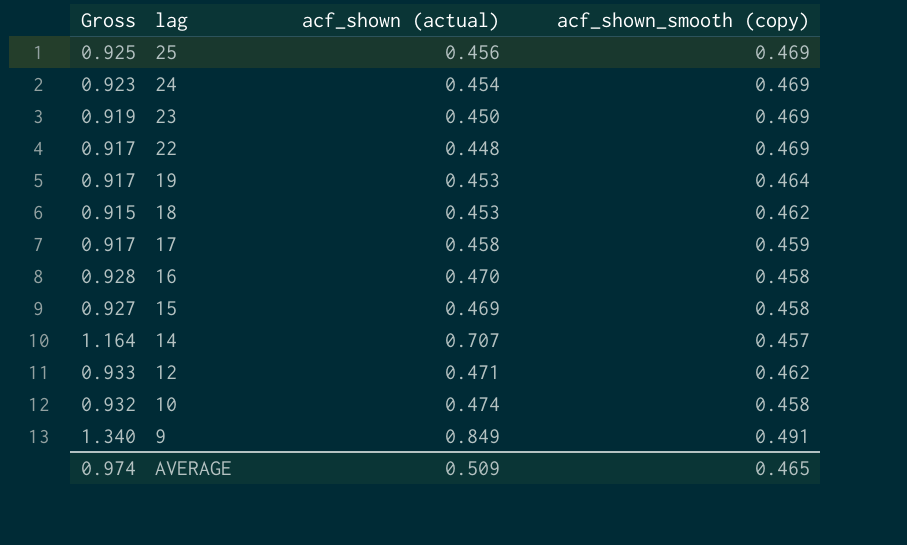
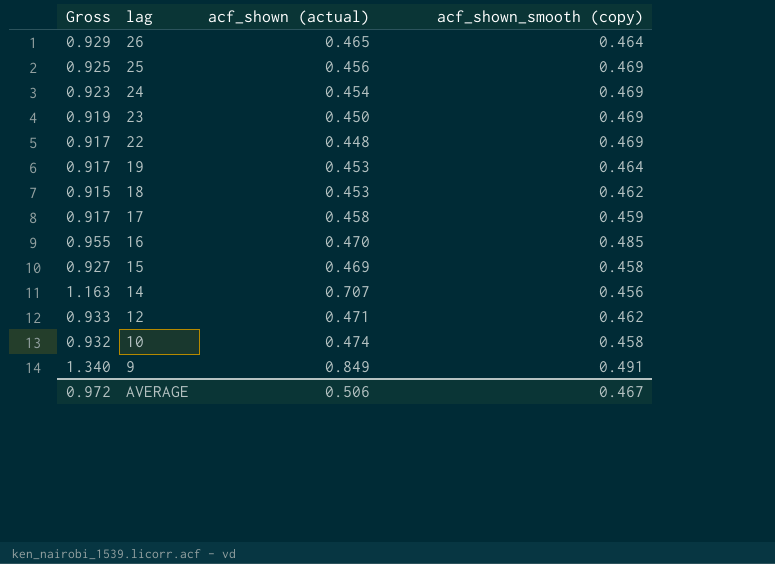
row 26: none -> 0.929 | 0.465 | 0.464
16 | Gross: 0.928 -> 0.955
16 | acf_shown_smooth (copy): 0.458 -> 0.485
14 | Gross: 1.164 -> 1.163
14 | acf_shown_smooth (copy): 0.457 -> 0.456
AVERAGE | Gross: 0.974 -> 0.972
AVERAGE | acf_shown (actual): 0.509 -> 0.506
AVERAGE | acf_shown_smooth (copy): 0.465 -> 0.467

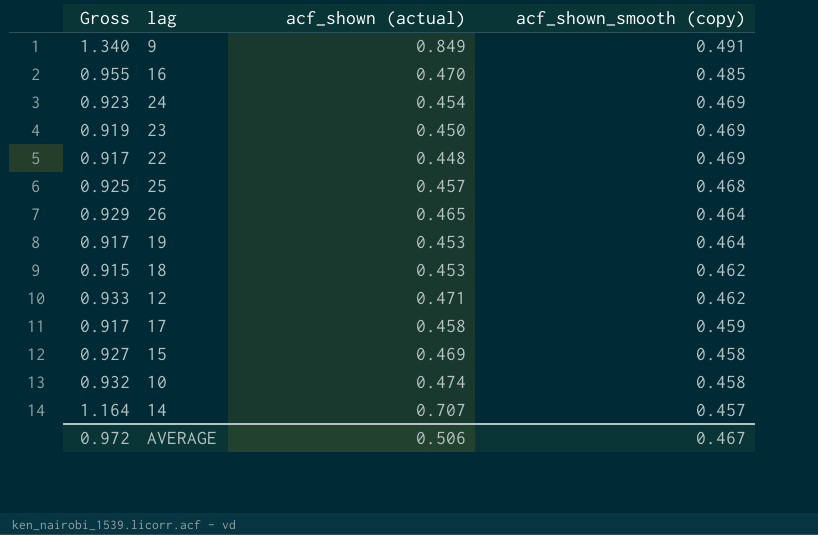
row order: lag descending -> acf_shown_smooth (copy) descending
25 | acf_shown (actual): 0.456 -> 0.457
25 | acf_shown_smooth (copy): 0.469 -> 0.468
14 | Gross: 1.163 -> 1.164
14 | acf_shown_smooth (copy): 0.456 -> 0.457

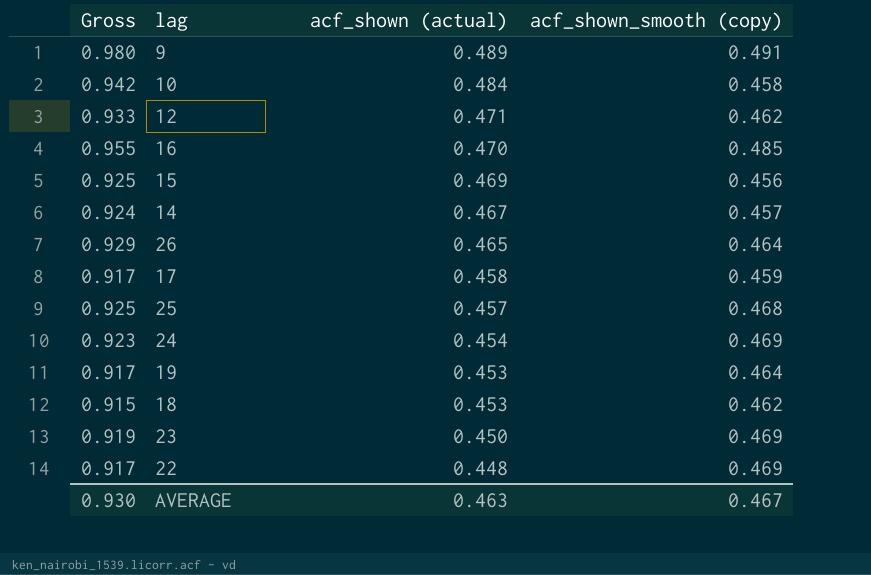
row order: acf_shown_smooth (copy) descending -> acf_shown (actual) descending
9 | Gross: 1.340 -> 0.980
9 | acf_shown (actual): 0.849 -> 0.489
10 | Gross: 0.932 -> 0.942
10 | acf_shown (actual): 0.474 -> 0.484
15 | Gross: 0.927 -> 0.925
15 | acf_shown_smooth (copy): 0.458 -> 0.456
14 | Gross: 1.164 -> 0.924
14 | acf_shown (actual): 0.707 -> 0.467
AVERAGE | Gross: 0.972 -> 0.930
AVERAGE | acf_shown (actual): 0.506 -> 0.463

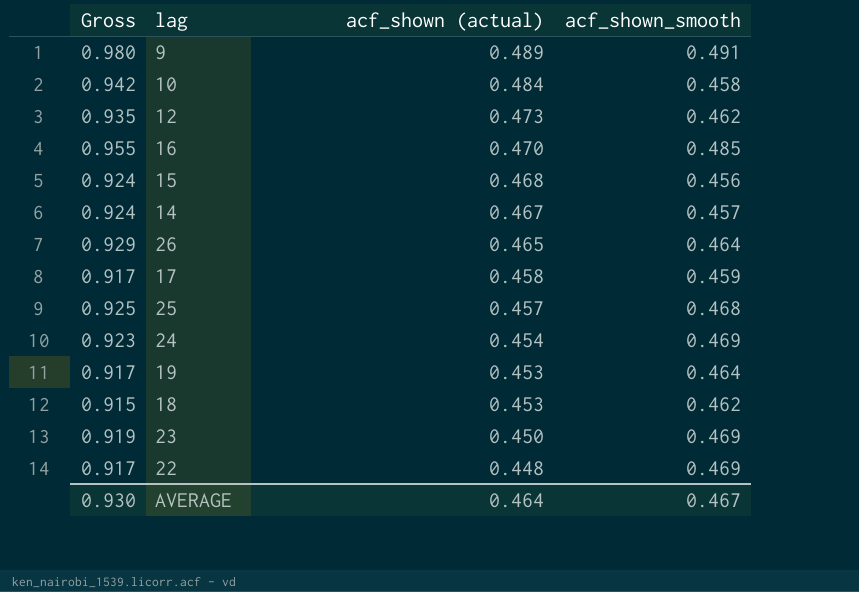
column name: acf_shown_smooth (copy) -> acf_shown_smooth
12 | Gross: 0.933 -> 0.935
12 | acf_shown (actual): 0.471 -> 0.473
15 | Gross: 0.925 -> 0.924
15 | acf_shown (actual): 0.469 -> 0.468
AVERAGE | acf_shown (actual): 0.463 -> 0.464

